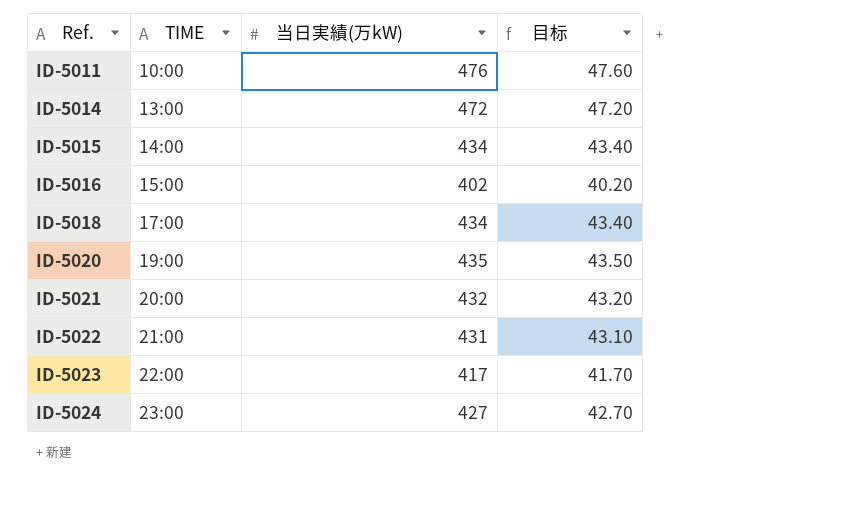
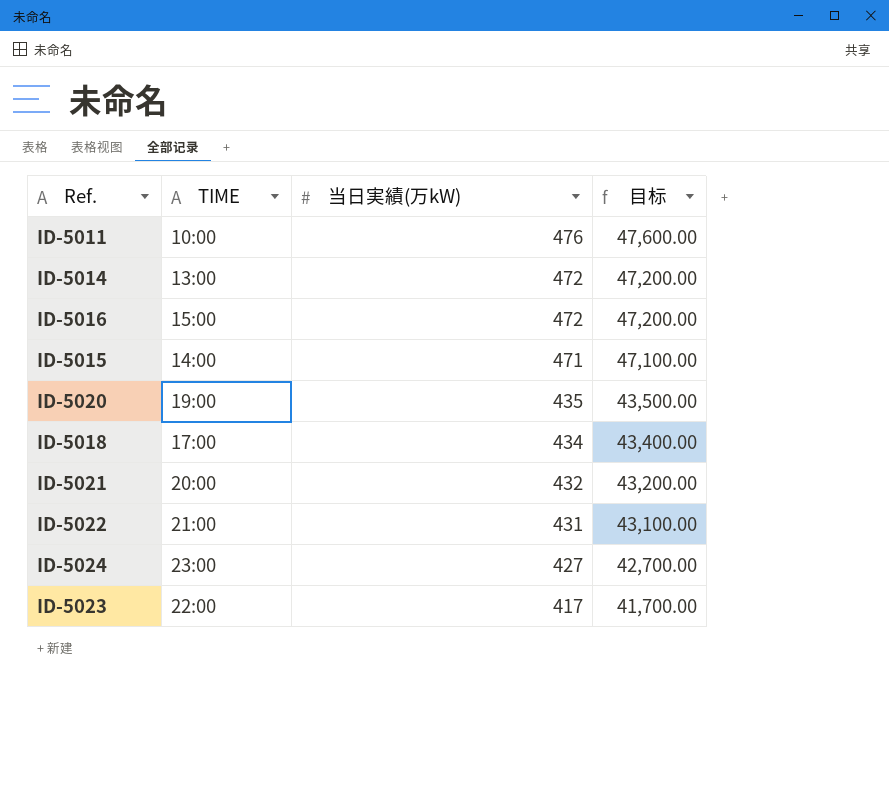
row order: Ref. ascending -> 当日実績(万kW) descending
column 目标 | formula: [当日実績(万kW)] * 0.1 -> [当日実績(万kW)] * 100
ID-5016 | 当日実績(万kW): 402 -> 472
ID-5015 | 当日実績(万kW): 434 -> 471

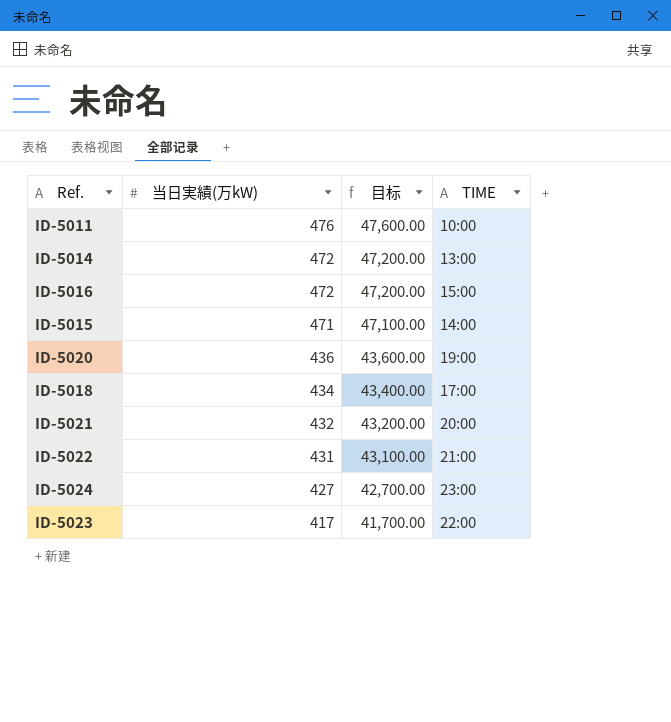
column TIME | position: 2 -> 4
ID-5020 | 当日実績(万kW): 435 -> 436
ID-5020 | 目标: 43,500.00 -> 43,600.00

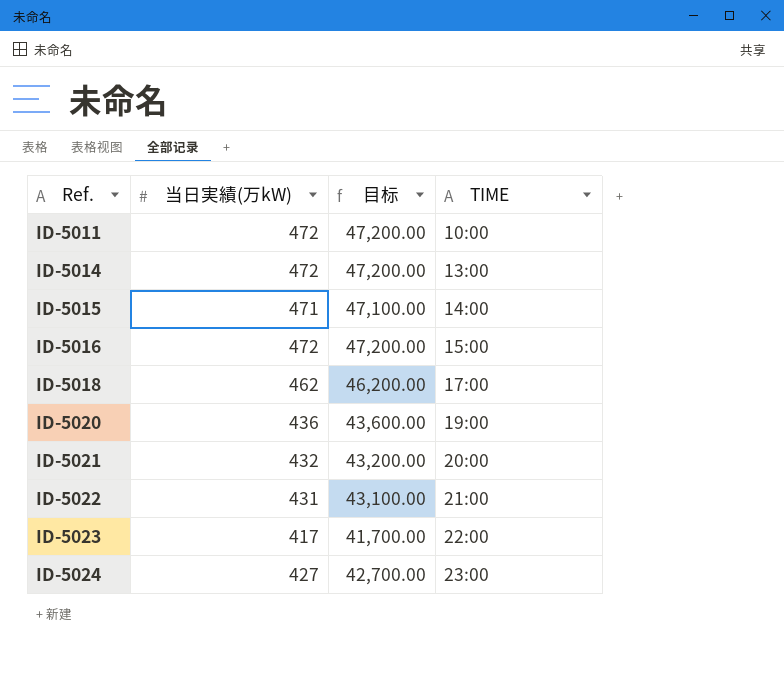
row order: 当日実績(万kW) descending -> Ref. ascending
ID-5011 | 当日実績(万kW): 476 -> 472
ID-5011 | 目标: 47,600.00 -> 47,200.00
ID-5018 | 当日実績(万kW): 434 -> 462
ID-5018 | 目标: 43,400.00 -> 46,200.00

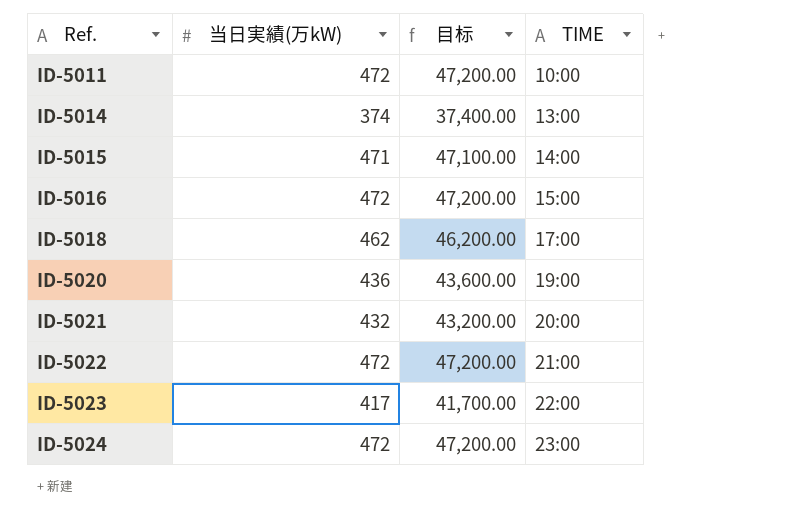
ID-5014 | 当日実績(万kW): 472 -> 374
ID-5014 | 目标: 47,200.00 -> 37,400.00
ID-5022 | 当日実績(万kW): 431 -> 472
ID-5022 | 目标: 43,100.00 -> 47,200.00
ID-5024 | 当日実績(万kW): 427 -> 472
ID-5024 | 目标: 42,700.00 -> 47,200.00

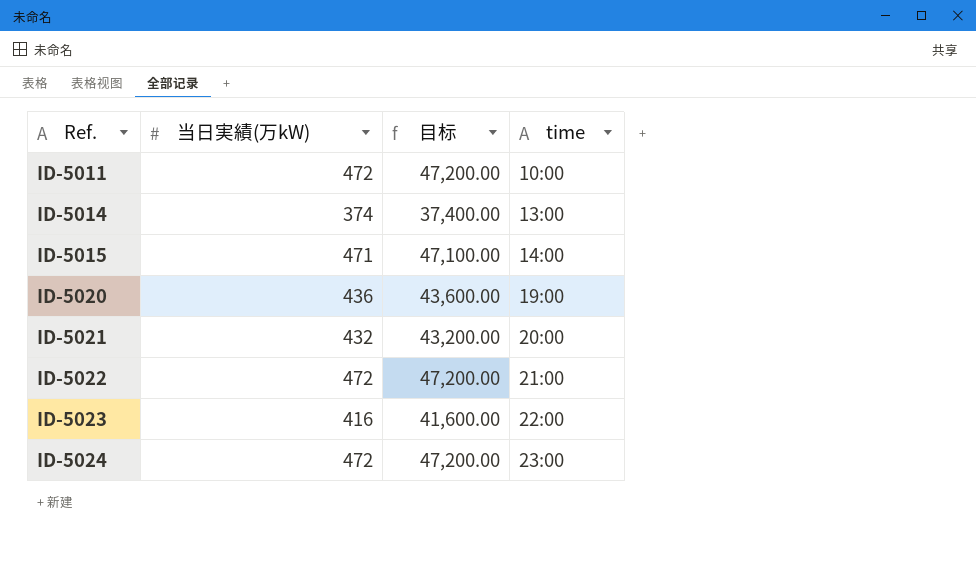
column name: TIME -> time
row ID-5016: 472 | 47,200.00 | 15:00 -> none
row ID-5018: 462 | 46,200.00 | 17:00 -> none
ID-5023 | 当日実績(万kW): 417 -> 416
ID-5023 | 目标: 41,700.00 -> 41,600.00

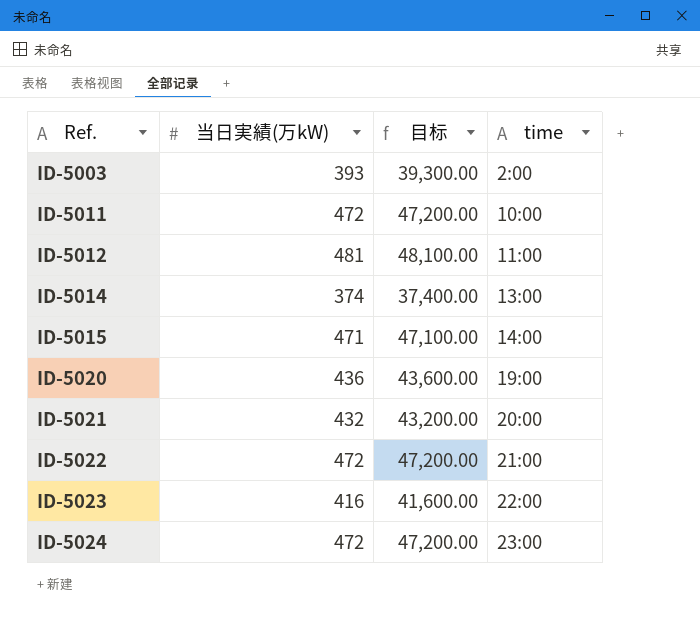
row ID-5003: none -> 393 | 39,300.00 | 2:00
row ID-5012: none -> 481 | 48,100.00 | 11:00

